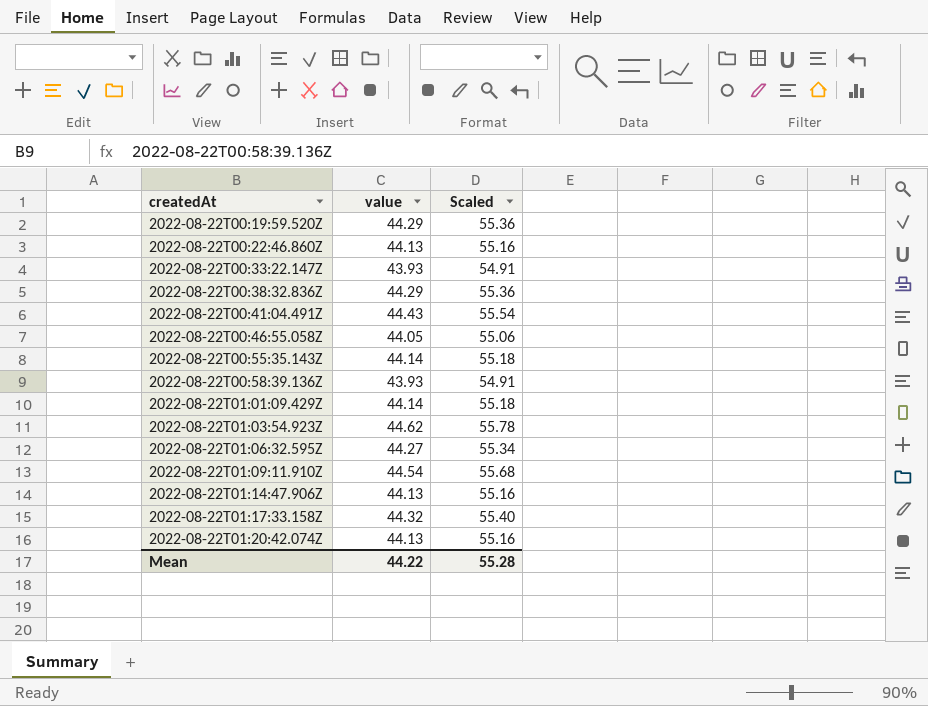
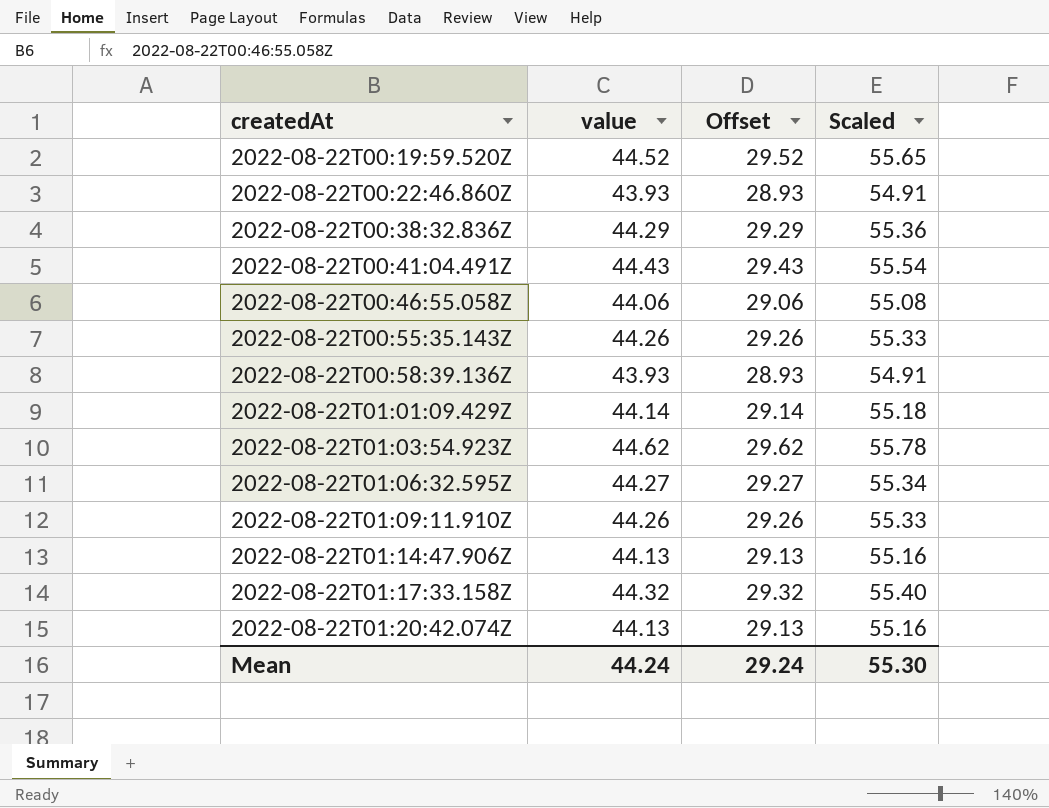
column Offset | formula: none -> [value] - 15
row 2022-08-22T00:33:22.147Z: 43.93 | 54.91 -> none
2022-08-22T00:19:59.520Z | value: 44.29 -> 44.52
2022-08-22T00:19:59.520Z | Scaled: 55.36 -> 55.65
2022-08-22T00:22:46.860Z | value: 44.13 -> 43.93
2022-08-22T00:22:46.860Z | Scaled: 55.16 -> 54.91
2022-08-22T00:46:55.058Z | value: 44.05 -> 44.06
2022-08-22T00:46:55.058Z | Scaled: 55.06 -> 55.08
2022-08-22T00:55:35.143Z | value: 44.14 -> 44.26
2022-08-22T00:55:35.143Z | Scaled: 55.18 -> 55.33
2022-08-22T01:09:11.910Z | value: 44.54 -> 44.26
2022-08-22T01:09:11.910Z | Scaled: 55.68 -> 55.33
Mean | value: 44.22 -> 44.24
Mean | Scaled: 55.28 -> 55.30

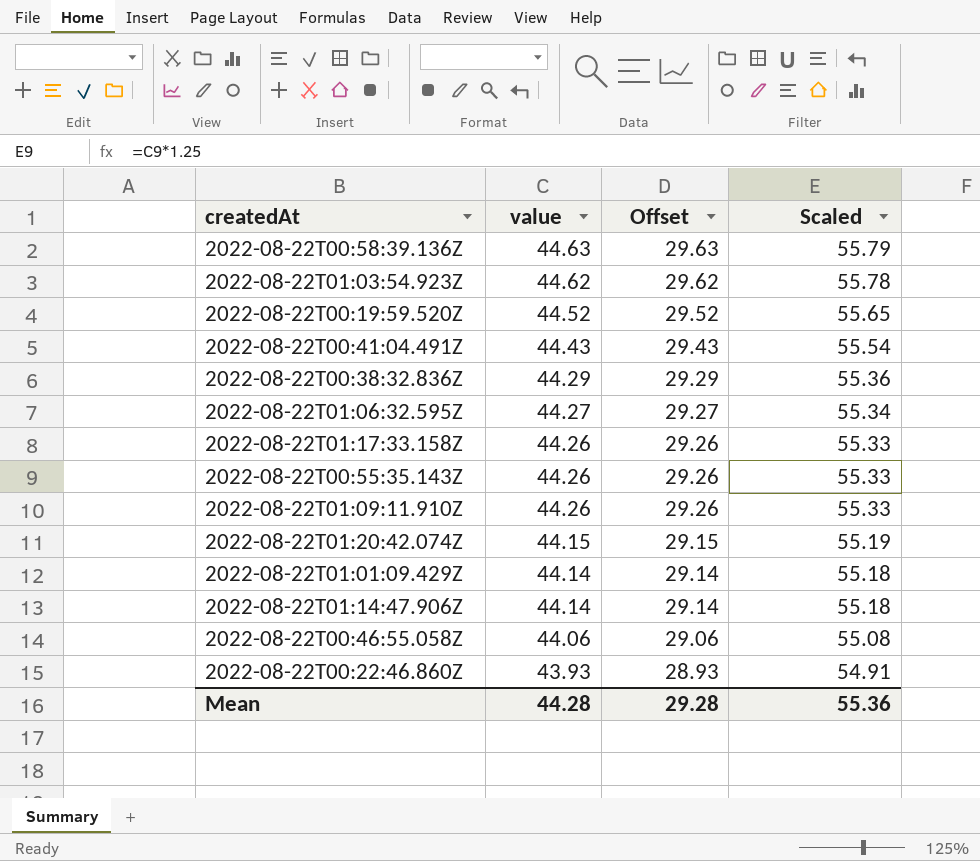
row order: createdAt ascending -> value descending
2022-08-22T00:58:39.136Z | value: 43.93 -> 44.63
2022-08-22T00:58:39.136Z | Offset: 28.93 -> 29.63
2022-08-22T00:58:39.136Z | Scaled: 54.91 -> 55.79
2022-08-22T01:17:33.158Z | value: 44.32 -> 44.26
2022-08-22T01:17:33.158Z | Offset: 29.32 -> 29.26
2022-08-22T01:17:33.158Z | Scaled: 55.40 -> 55.33
2022-08-22T01:20:42.074Z | value: 44.13 -> 44.15
2022-08-22T01:20:42.074Z | Offset: 29.13 -> 29.15
2022-08-22T01:20:42.074Z | Scaled: 55.16 -> 55.19
2022-08-22T01:14:47.906Z | value: 44.13 -> 44.14
2022-08-22T01:14:47.906Z | Offset: 29.13 -> 29.14
2022-08-22T01:14:47.906Z | Scaled: 55.16 -> 55.18
Mean | value: 44.24 -> 44.28
Mean | Offset: 29.24 -> 29.28
Mean | Scaled: 55.30 -> 55.36

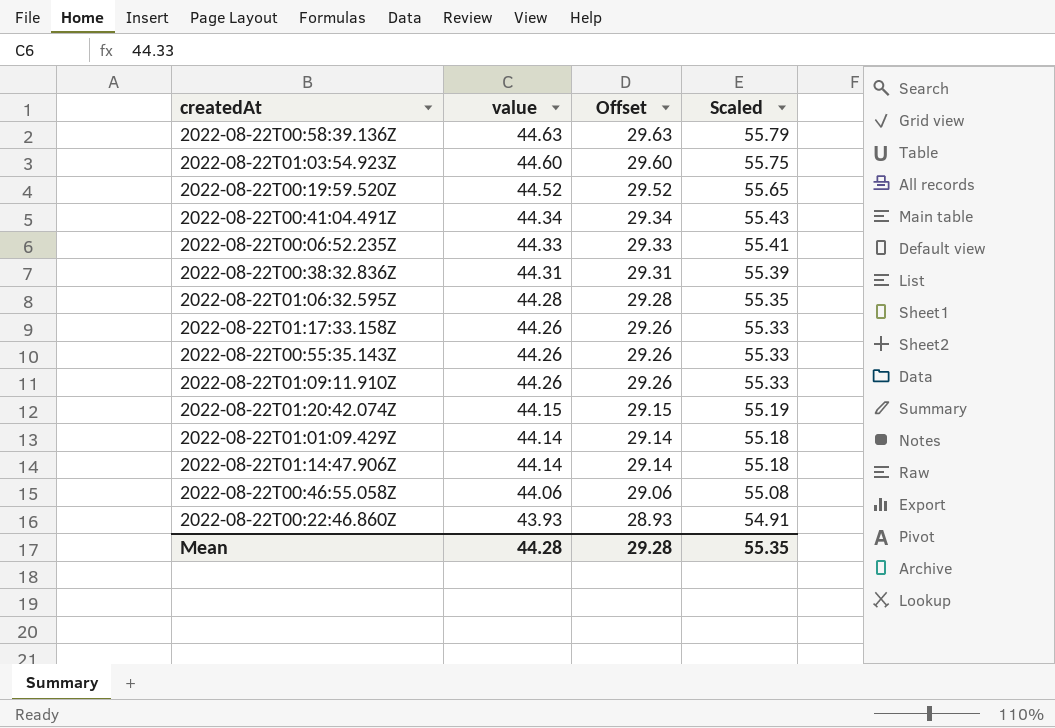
2022-08-22T01:03:54.923Z | value: 44.62 -> 44.60
2022-08-22T01:03:54.923Z | Offset: 29.62 -> 29.60
2022-08-22T01:03:54.923Z | Scaled: 55.78 -> 55.75
2022-08-22T00:41:04.491Z | value: 44.43 -> 44.34
2022-08-22T00:41:04.491Z | Offset: 29.43 -> 29.34
2022-08-22T00:41:04.491Z | Scaled: 55.54 -> 55.43
row 2022-08-22T00:06:52.235Z: none -> 44.33 | 29.33 | 55.41
2022-08-22T00:38:32.836Z | value: 44.29 -> 44.31
2022-08-22T00:38:32.836Z | Offset: 29.29 -> 29.31
2022-08-22T00:38:32.836Z | Scaled: 55.36 -> 55.39
2022-08-22T01:06:32.595Z | value: 44.27 -> 44.28
2022-08-22T01:06:32.595Z | Offset: 29.27 -> 29.28
2022-08-22T01:06:32.595Z | Scaled: 55.34 -> 55.35
Mean | Scaled: 55.36 -> 55.35

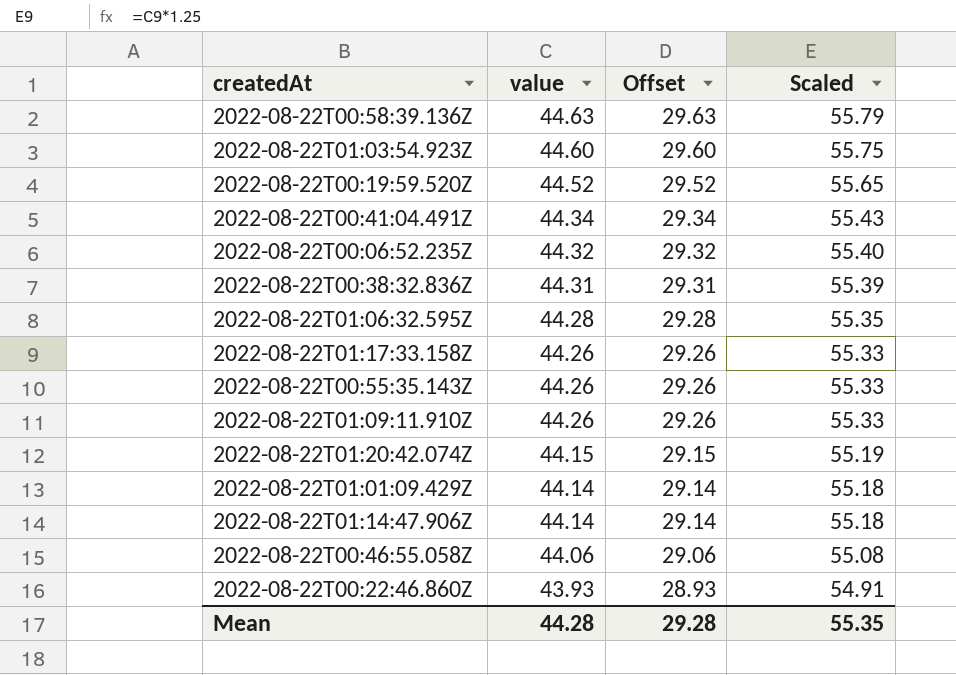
2022-08-22T00:06:52.235Z | value: 44.33 -> 44.32
2022-08-22T00:06:52.235Z | Offset: 29.33 -> 29.32
2022-08-22T00:06:52.235Z | Scaled: 55.41 -> 55.40

